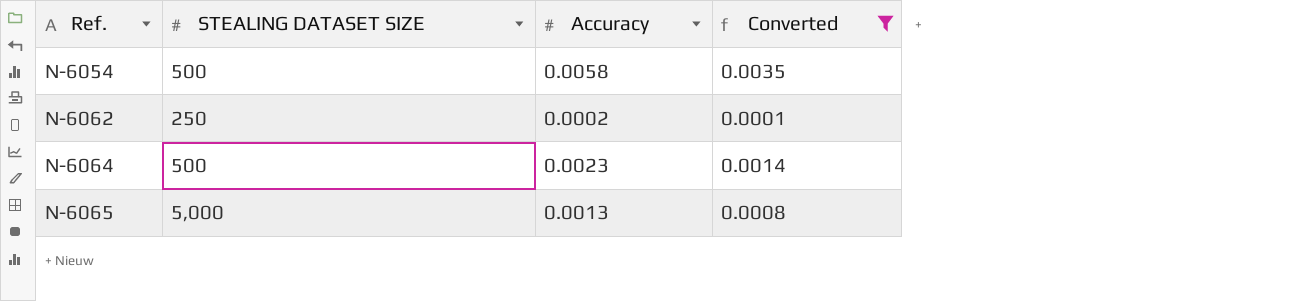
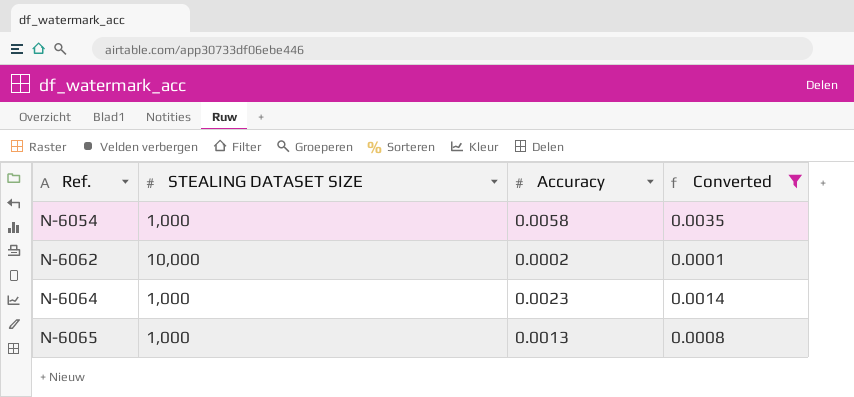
N-6054 | STEALING DATASET SIZE: 500 -> 1,000
N-6062 | STEALING DATASET SIZE: 250 -> 10,000
N-6064 | STEALING DATASET SIZE: 500 -> 1,000
N-6065 | STEALING DATASET SIZE: 5,000 -> 1,000

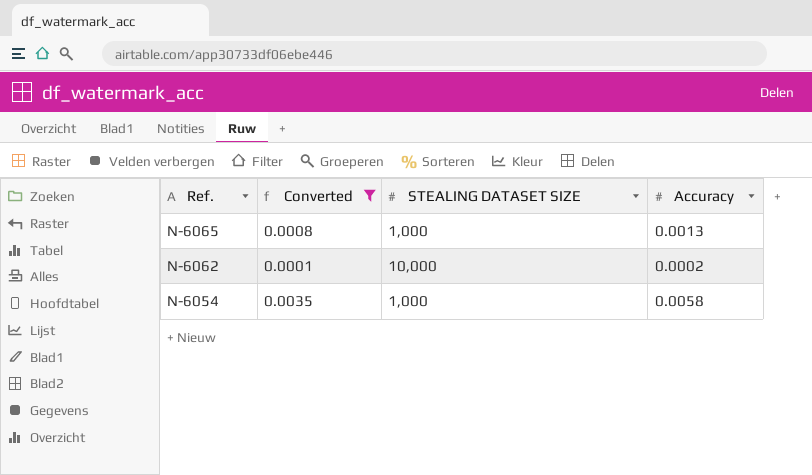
row order: Ref. ascending -> Ref. descending
column Converted | position: 4 -> 2
row N-6064: 1,000 | 0.0023 | 0.0014 -> none

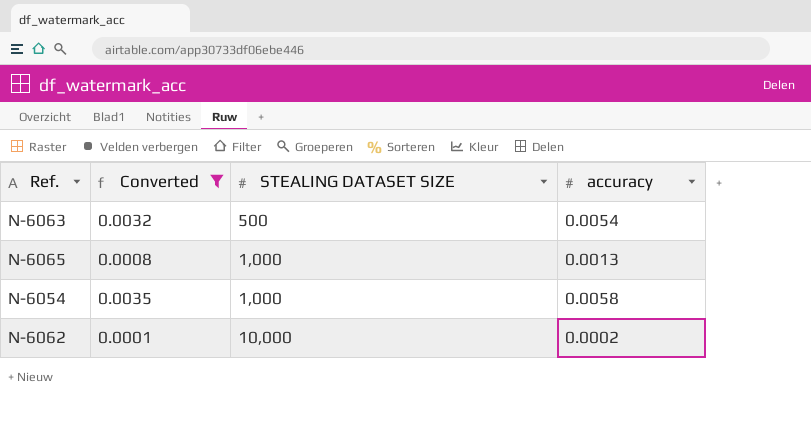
row order: Ref. descending -> STEALING DATASET SIZE ascending
column name: Accuracy -> accuracy
row N-6063: none -> 0.0032 | 500 | 0.0054

